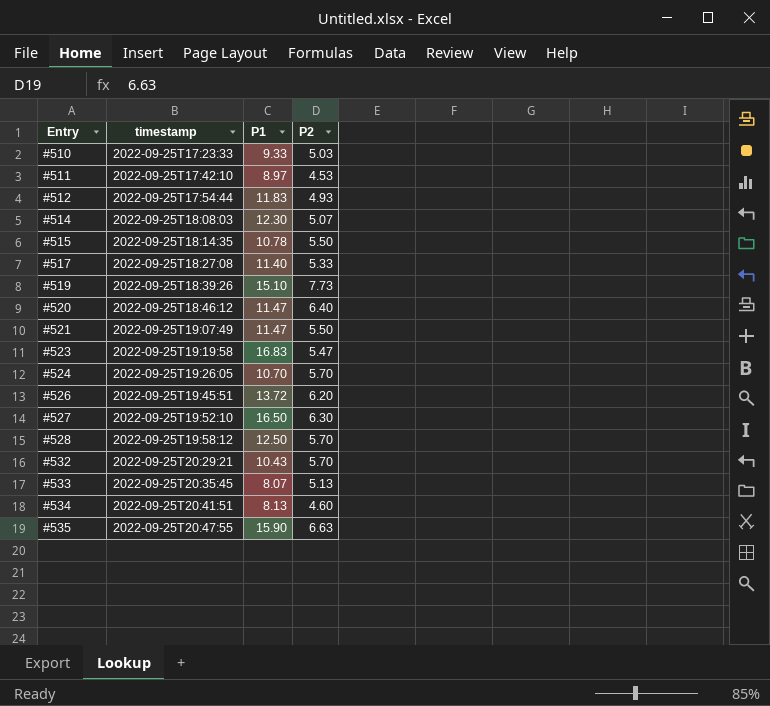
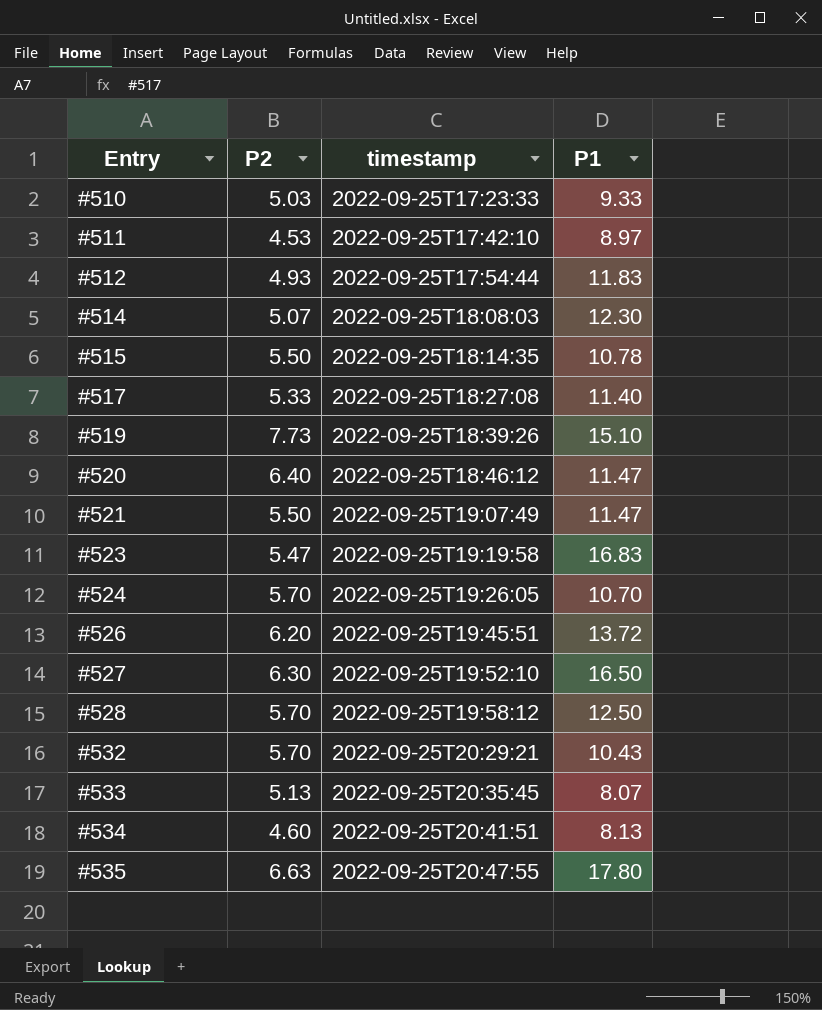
column P2 | position: 4 -> 2
#535 | P1: 15.90 -> 17.80

